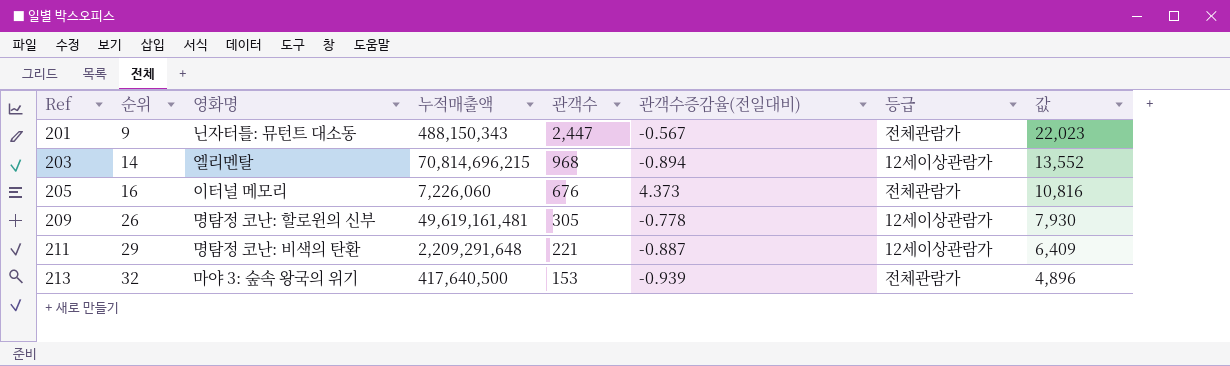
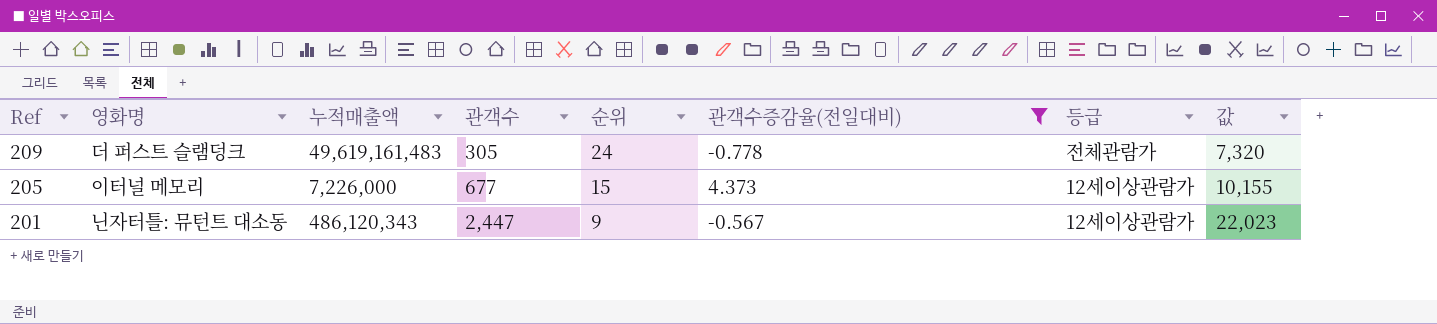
filter: none -> 관객수증감율(전일대비) >= -0.778
row order: Ref ascending -> Ref descending
column 순위 | position: 2 -> 5
209 | 영화명: 명탐정 코난: 할로윈의 신부 -> 더 퍼스트 슬램덩크
209 | 누적매출액: 49,619,161,481 -> 49,619,161,483
209 | 순위: 26 -> 24
209 | 등급: 12세이상관람가 -> 전체관람가
209 | 값: 7,930 -> 7,320
205 | 누적매출액: 7,226,060 -> 7,226,000
205 | 관객수: 676 -> 677
205 | 순위: 16 -> 15
205 | 등급: 전체관람가 -> 12세이상관람가
205 | 값: 10,816 -> 10,155
201 | 누적매출액: 488,150,343 -> 486,120,343
201 | 등급: 전체관람가 -> 12세이상관람가

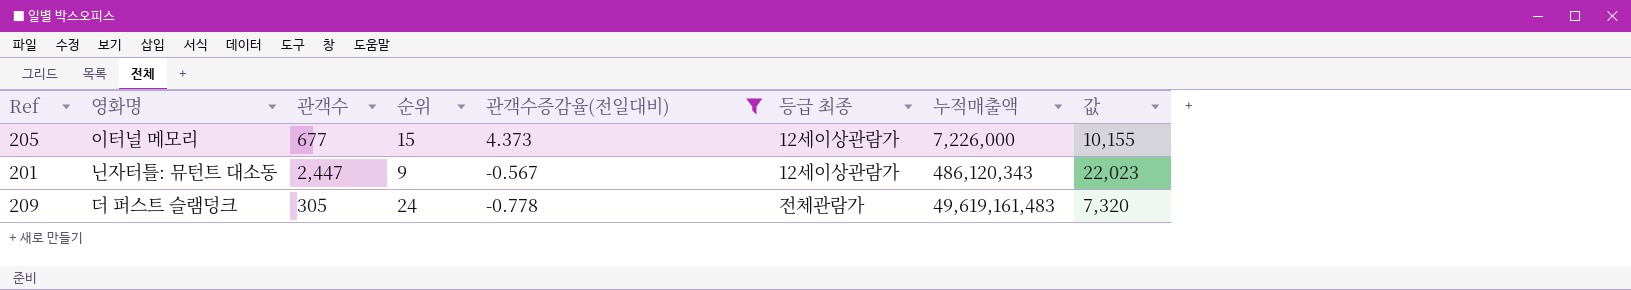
row order: Ref descending -> 관객수증감율(전일대비) descending
column name: 등급 -> 등급 최종
column 누적매출액 | position: 3 -> 7

